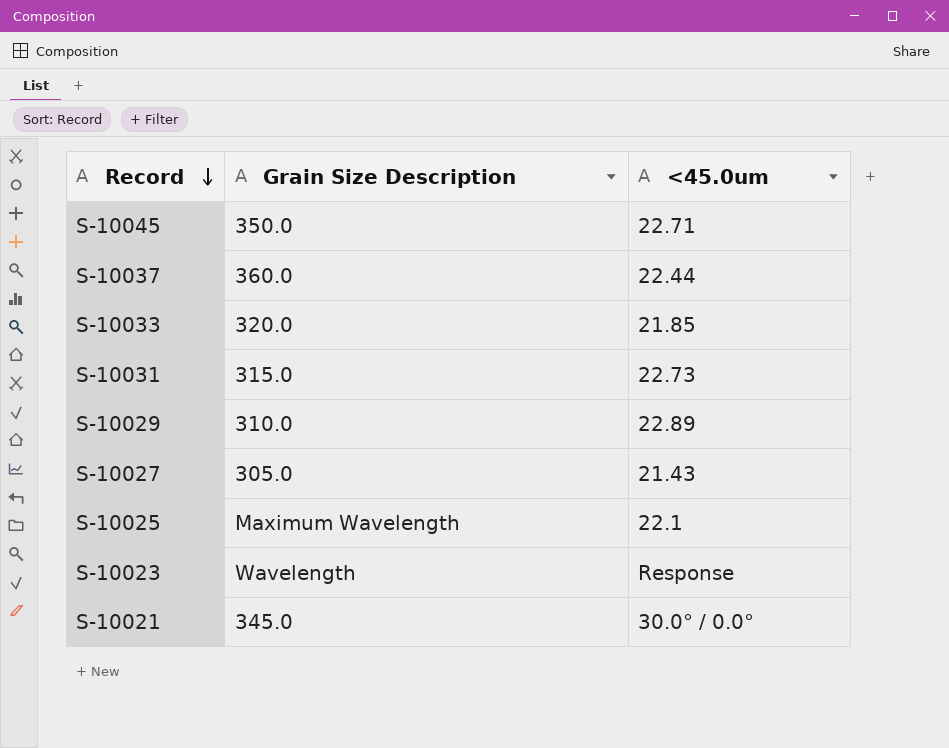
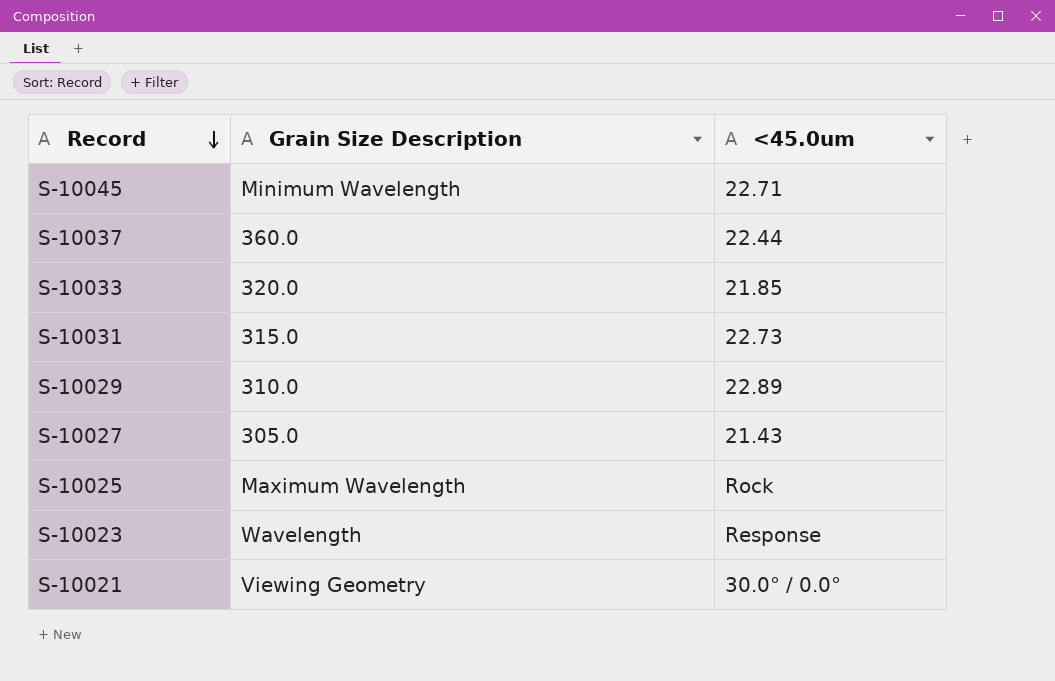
S-10045 | Grain Size Description: 350.0 -> Minimum Wavelength
S-10025 | <45.0um: 22.1 -> Rock
S-10021 | Grain Size Description: 345.0 -> Viewing Geometry

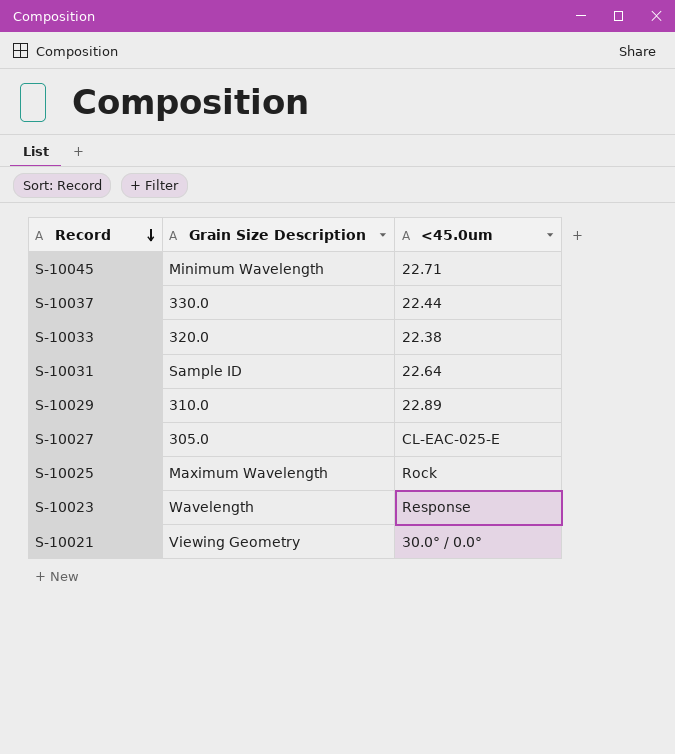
S-10037 | Grain Size Description: 360.0 -> 330.0
S-10033 | <45.0um: 21.85 -> 22.38
S-10031 | Grain Size Description: 315.0 -> Sample ID
S-10031 | <45.0um: 22.73 -> 22.64
S-10027 | <45.0um: 21.43 -> CL-EAC-025-E

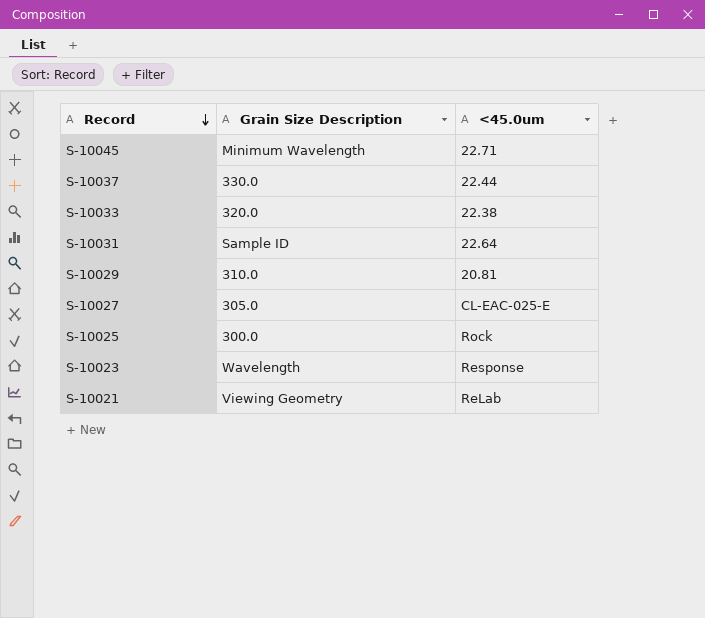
S-10029 | <45.0um: 22.89 -> 20.81
S-10025 | Grain Size Description: Maximum Wavelength -> 300.0
S-10021 | <45.0um: 30.0° / 0.0° -> ReLab

